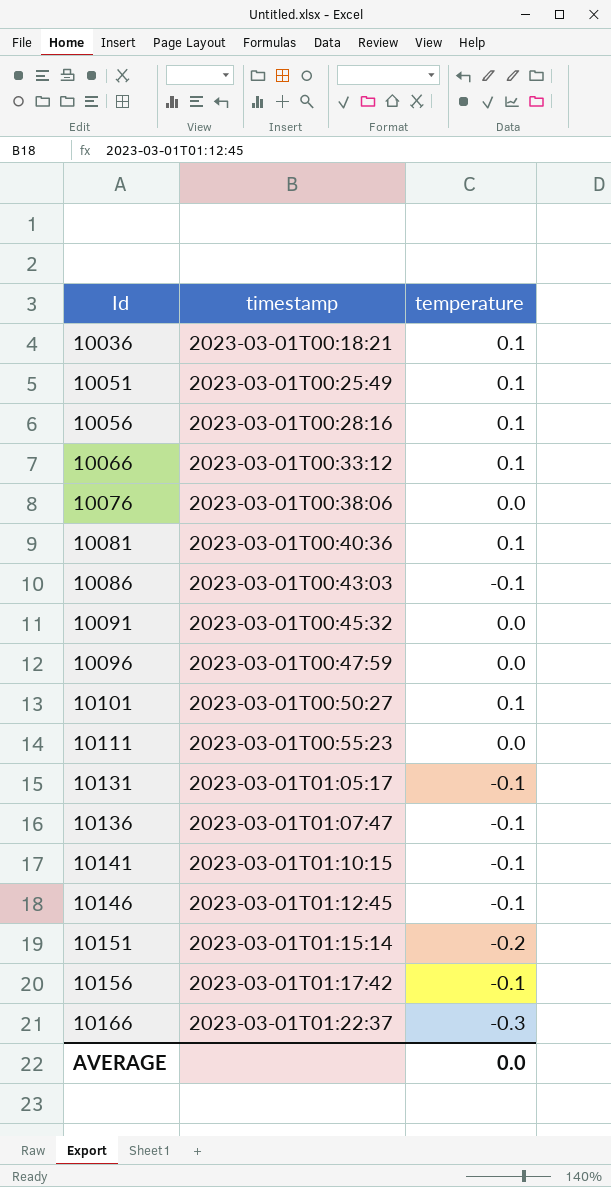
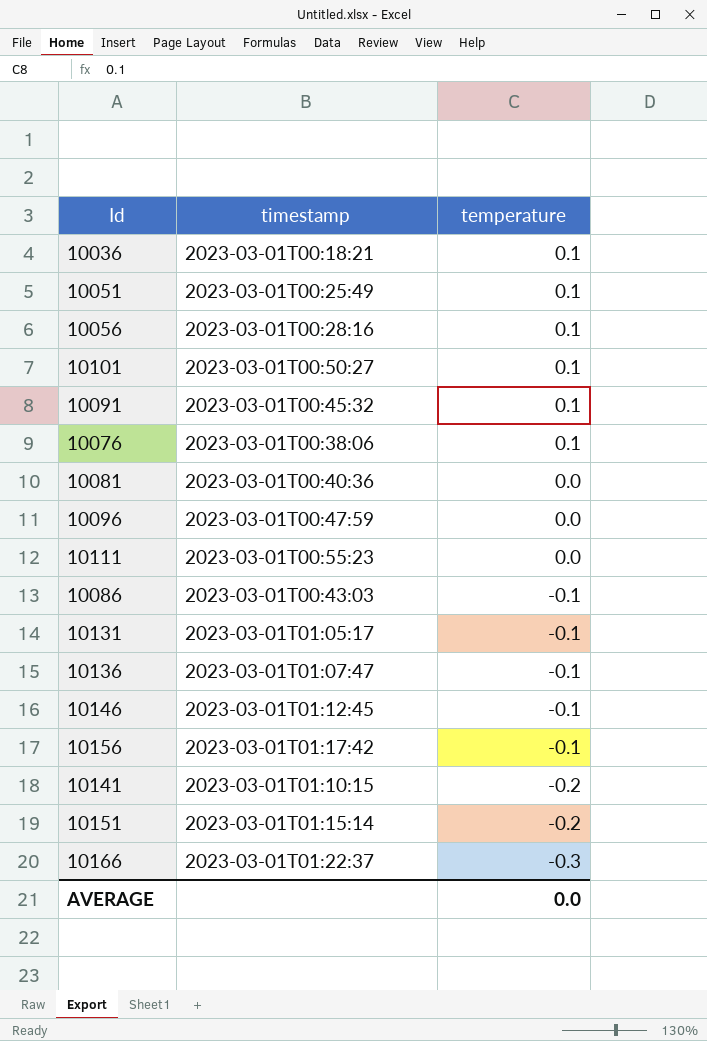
row order: Id ascending -> temperature descending
row 10066: 2023-03-01T00:33:12 | 0.1 -> none
10091 | temperature: 0.0 -> 0.1
10076 | temperature: 0.0 -> 0.1
10081 | temperature: 0.1 -> 0.0
10141 | temperature: -0.1 -> -0.2

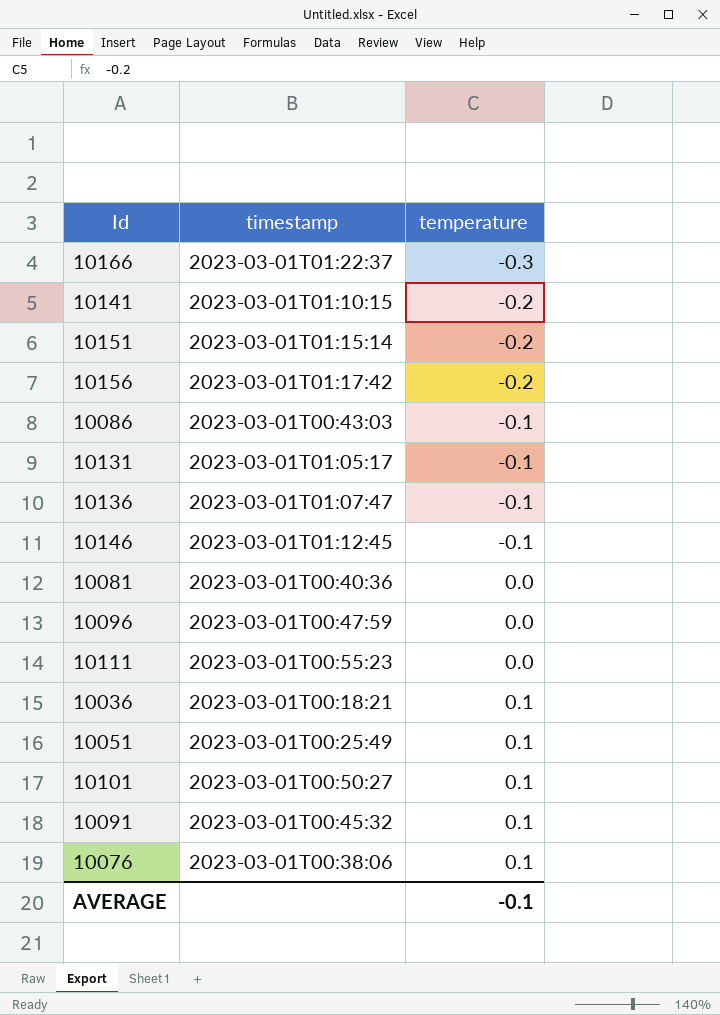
row order: temperature descending -> temperature ascending
row 10056: 2023-03-01T00:28:16 | 0.1 -> none
10156 | temperature: -0.1 -> -0.2
AVERAGE | temperature: 0.0 -> -0.1

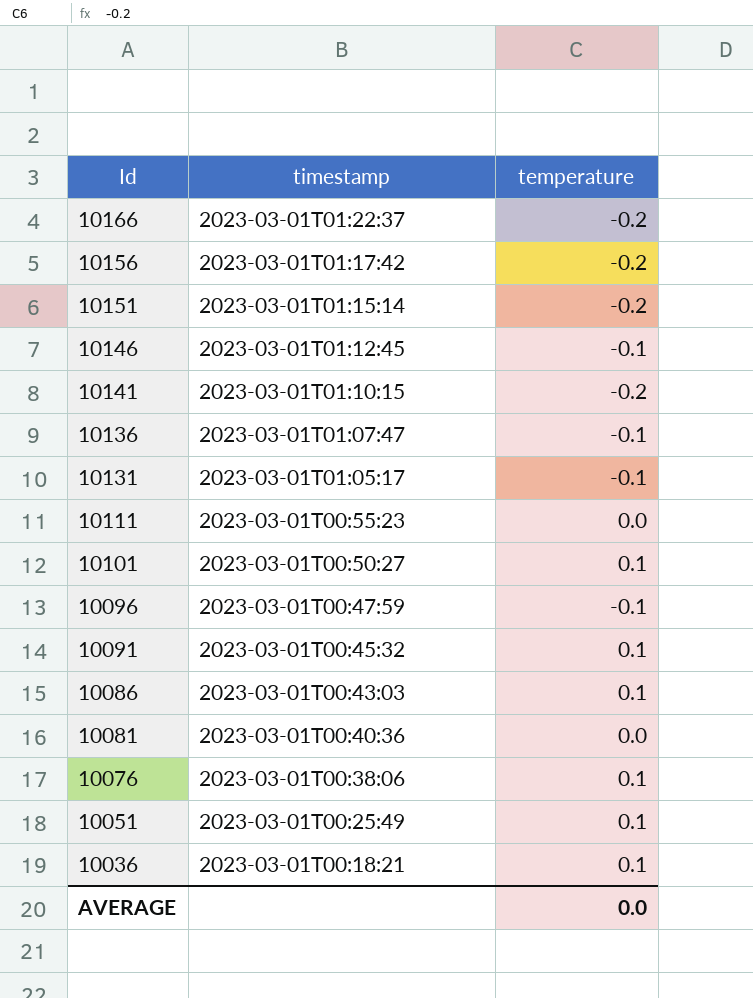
row order: temperature ascending -> Id descending
10166 | temperature: -0.3 -> -0.2
10096 | temperature: 0.0 -> -0.1
10086 | temperature: -0.1 -> 0.1
AVERAGE | temperature: -0.1 -> 0.0

